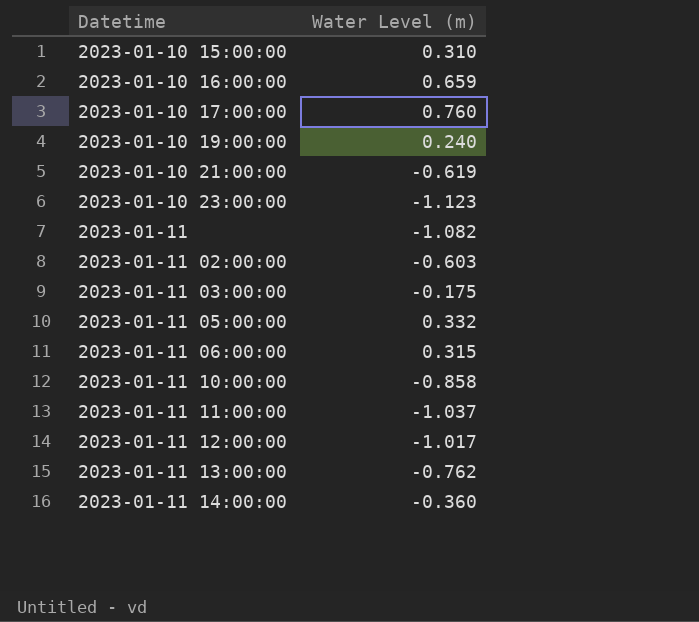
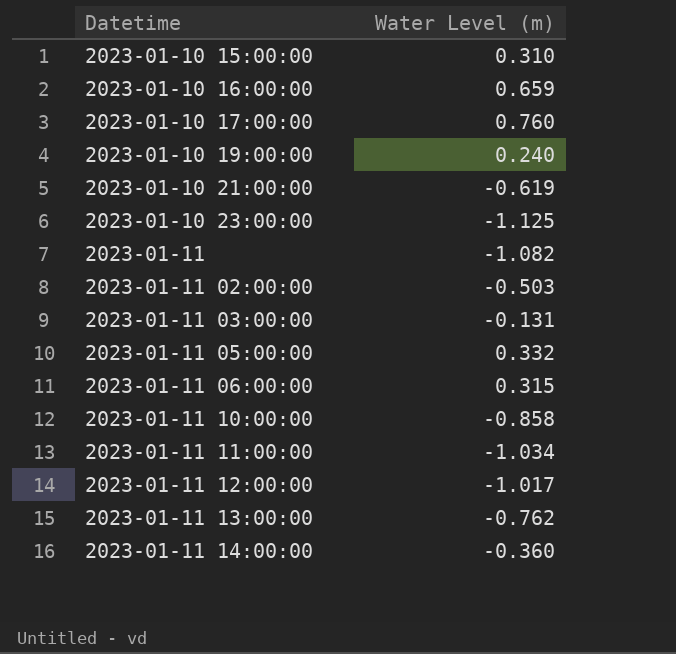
2023-01-10 23:00:00 | Water Level (m): -1.123 -> -1.125
2023-01-11 02:00:00 | Water Level (m): -0.603 -> -0.503
2023-01-11 03:00:00 | Water Level (m): -0.175 -> -0.131
2023-01-11 11:00:00 | Water Level (m): -1.037 -> -1.034

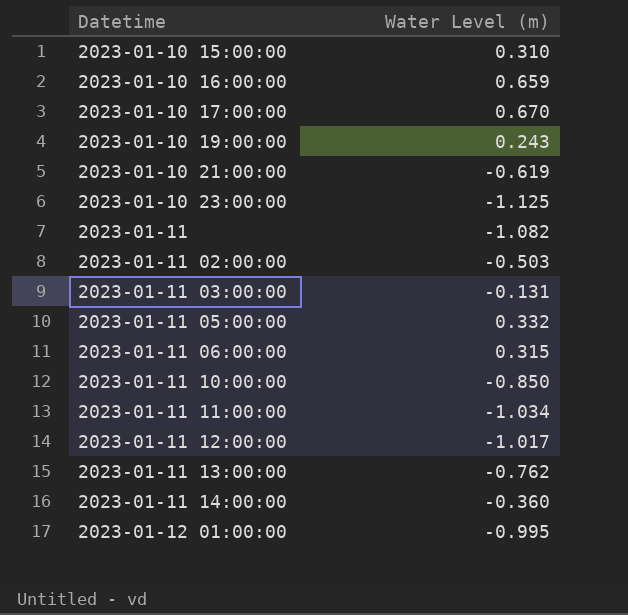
2023-01-10 17:00:00 | Water Level (m): 0.760 -> 0.670
2023-01-10 19:00:00 | Water Level (m): 0.240 -> 0.243
2023-01-11 10:00:00 | Water Level (m): -0.858 -> -0.850
row 2023-01-12 01:00:00: none -> -0.995

